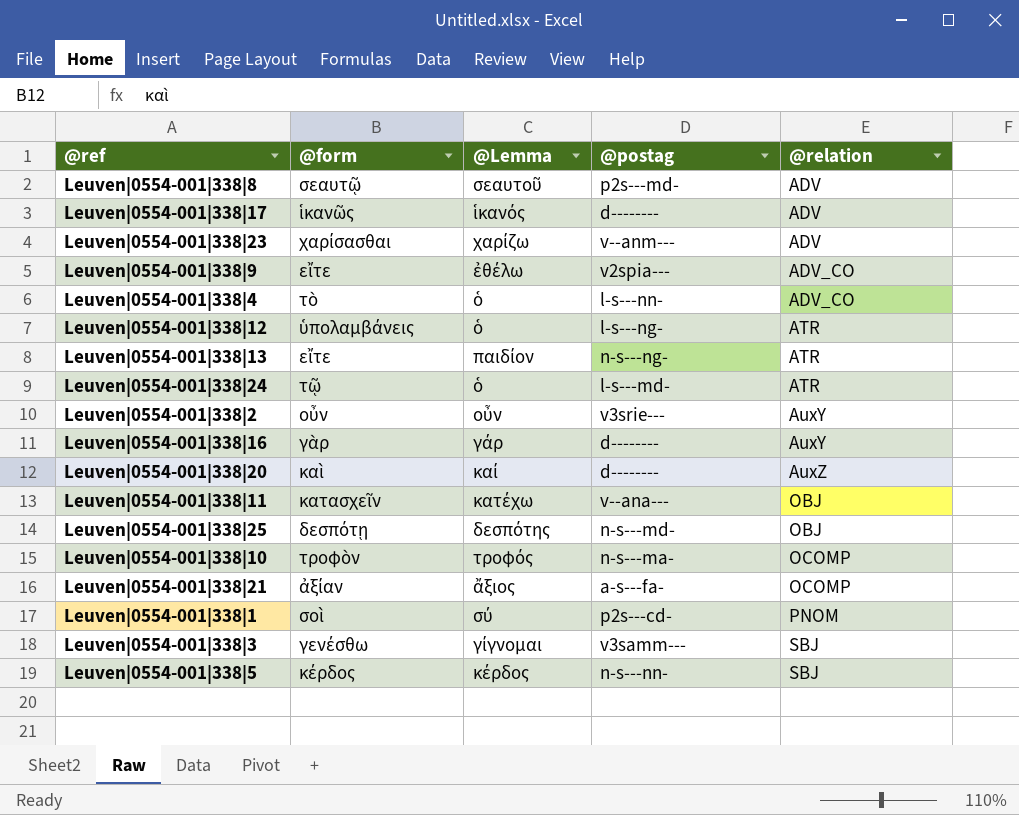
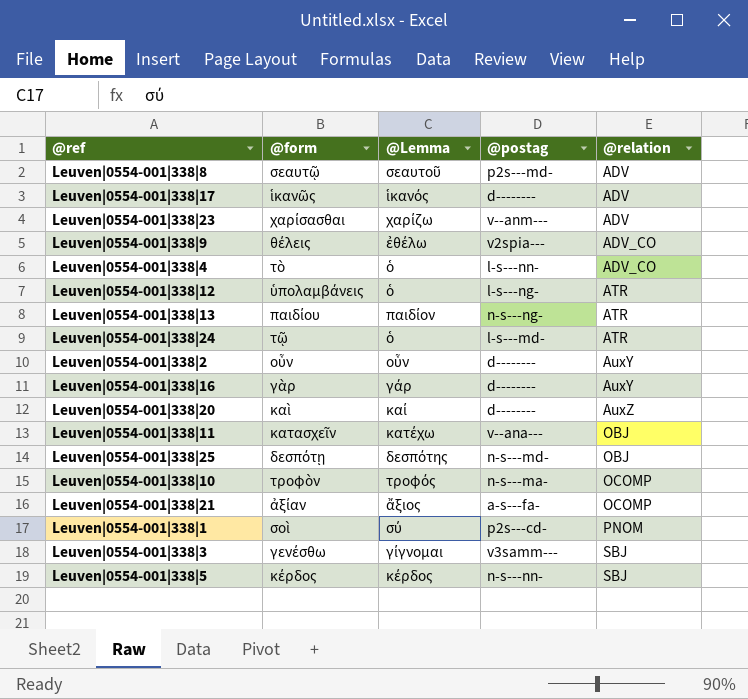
Leuven|0554-001|338|9 | @form: εἴτε -> θέλεις
Leuven|0554-001|338|13 | @form: εἴτε -> παιδίου
Leuven|0554-001|338|2 | @postag: v3srie--- -> d--------

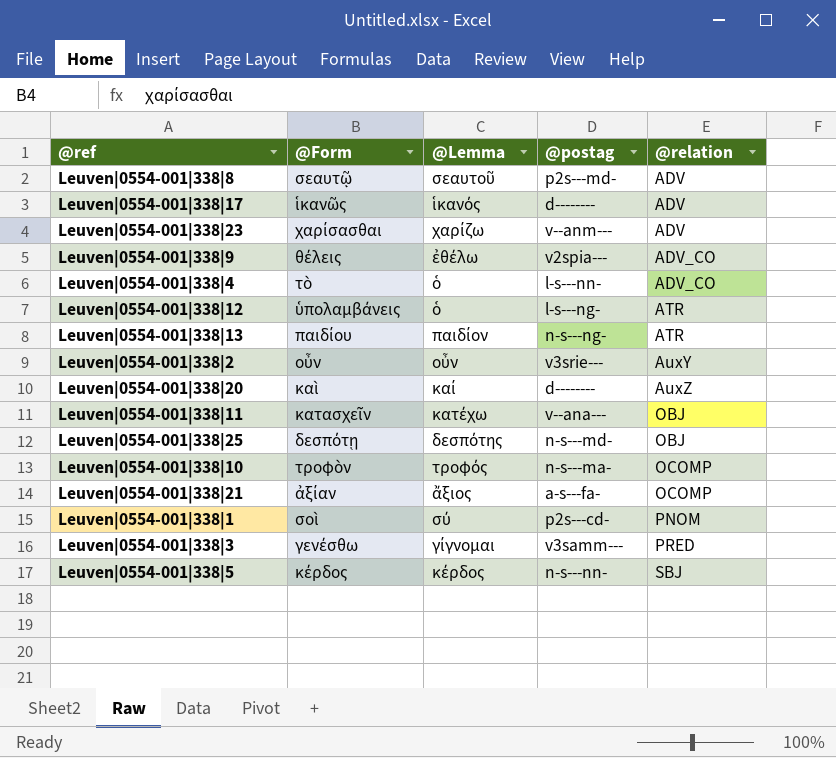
column name: @form -> @Form
row Leuven|0554-001|338|24: τῷ | ὁ | l-s---md- | ATR -> none
row Leuven|0554-001|338|16: γὰρ | γάρ | d-------- | AuxY -> none
Leuven|0554-001|338|2 | @postag: d-------- -> v3srie---
Leuven|0554-001|338|3 | @relation: SBJ -> PRED

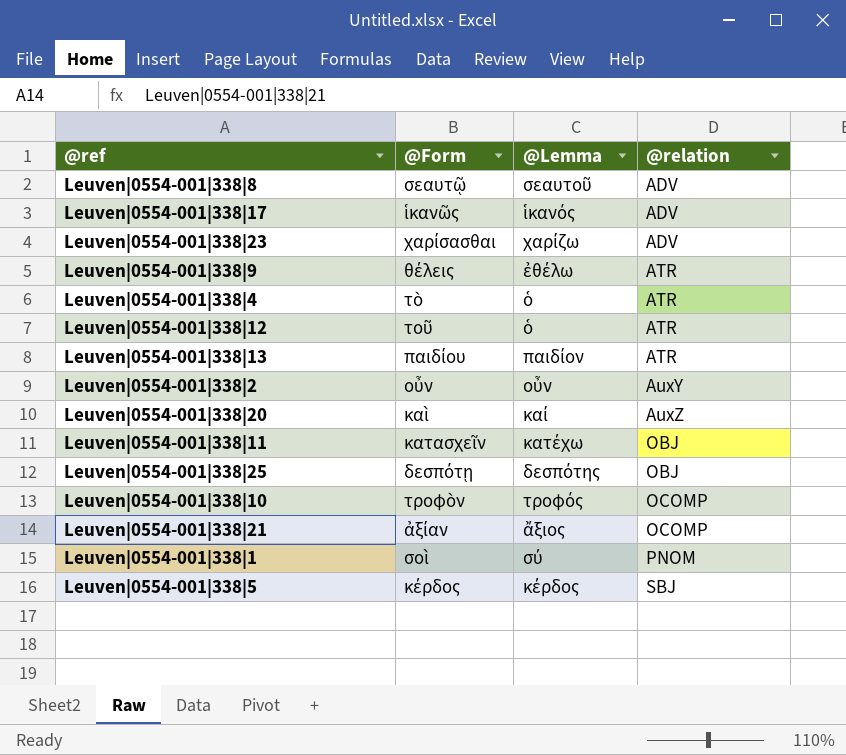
column @postag | position: 4 -> none
row Leuven|0554-001|338|3: γενέσθω | γίγνομαι | v3samm--- | PRED -> none
Leuven|0554-001|338|9 | @relation: ADV_CO -> ATR
Leuven|0554-001|338|4 | @relation: ADV_CO -> ATR
Leuven|0554-001|338|12 | @Form: ὑπολαμβάνεις -> τοῦ

